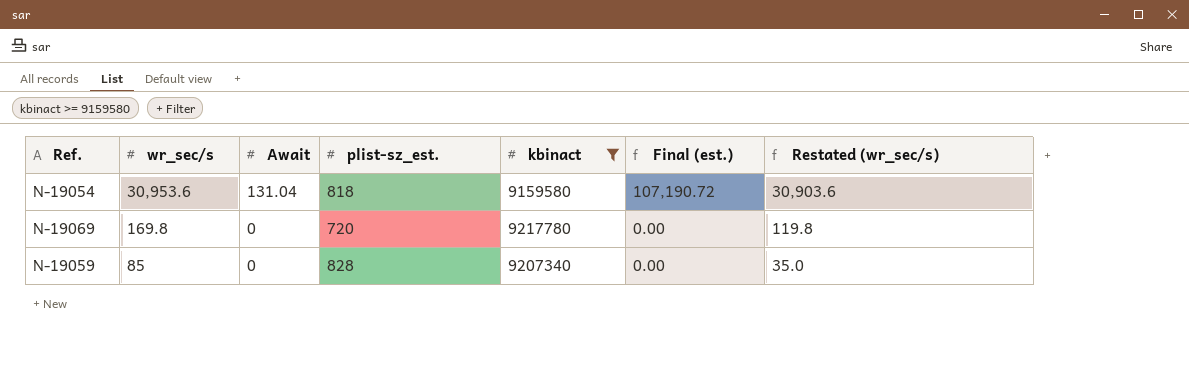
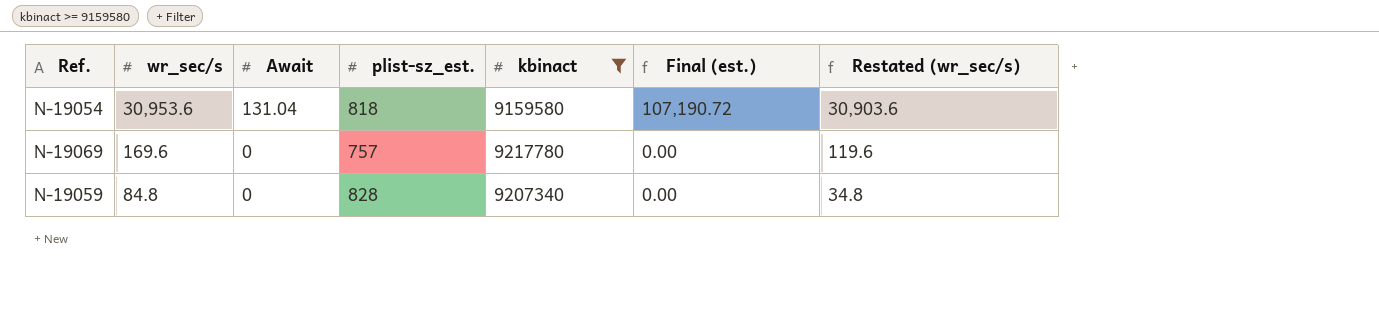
N-19069 | wr_sec/s: 169.8 -> 169.6
N-19069 | plist-sz_est.: 720 -> 757
N-19069 | Restated (wr_sec/s): 119.8 -> 119.6
N-19059 | wr_sec/s: 85 -> 84.8
N-19059 | Restated (wr_sec/s): 35.0 -> 34.8

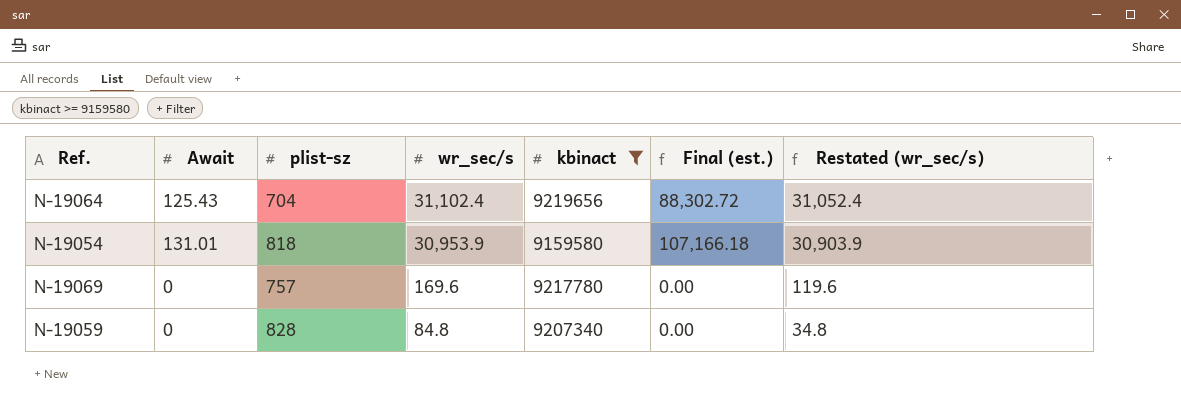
column name: plist-sz_est. -> plist-sz
column wr_sec/s | position: 2 -> 4
row N-19064: none -> 125.43 | 704 | 31,102.4 | 9219656 | 88,302.72 | 31,052.4
N-19054 | Await: 131.04 -> 131.01
N-19054 | wr_sec/s: 30,953.6 -> 30,953.9
N-19054 | Final (est.): 107,190.72 -> 107,166.18
N-19054 | Restated (wr_sec/s): 30,903.6 -> 30,903.9

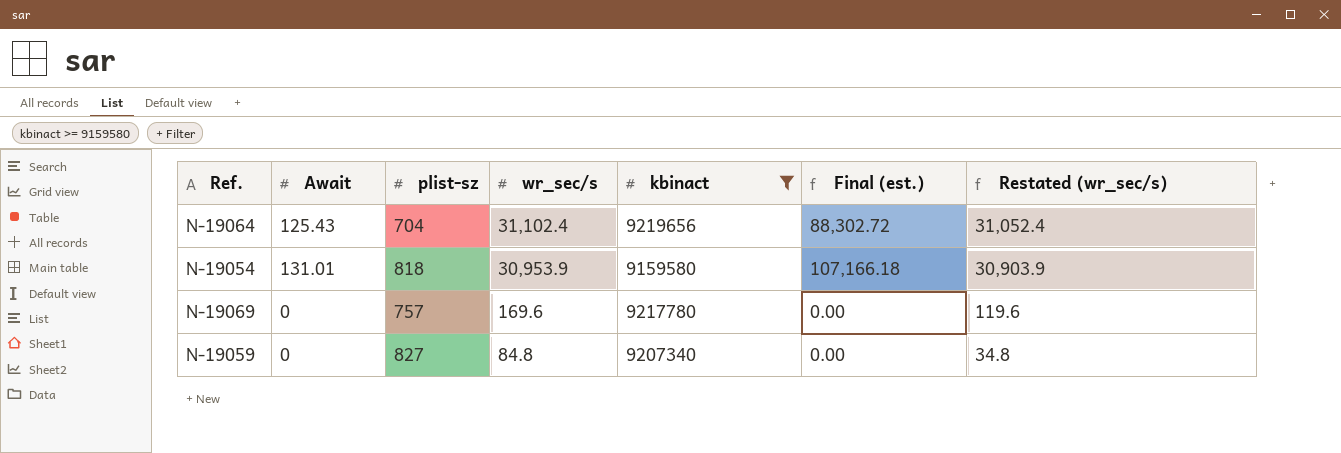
N-19059 | plist-sz: 828 -> 827

